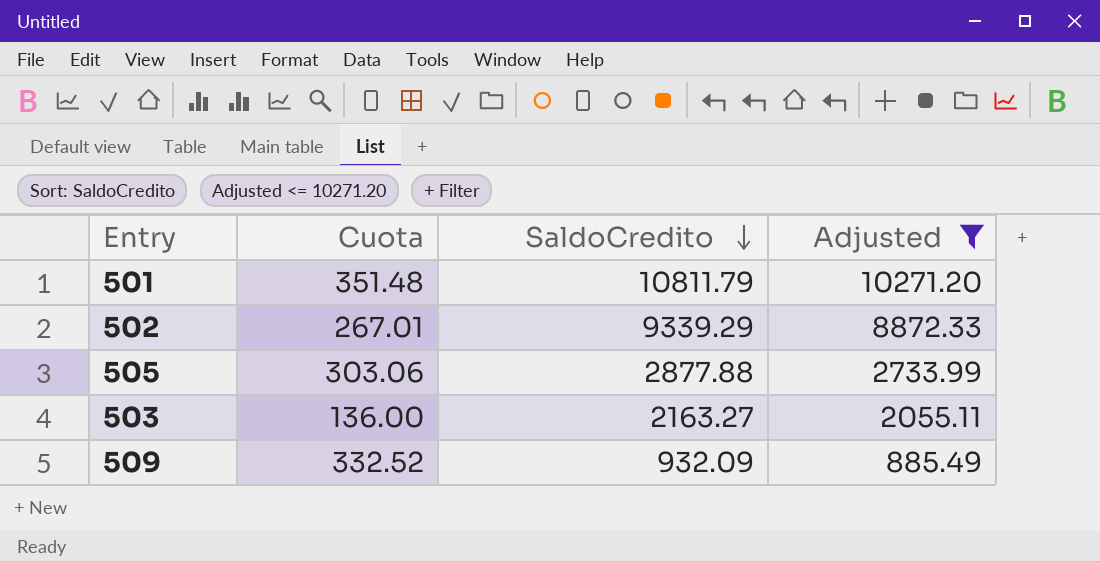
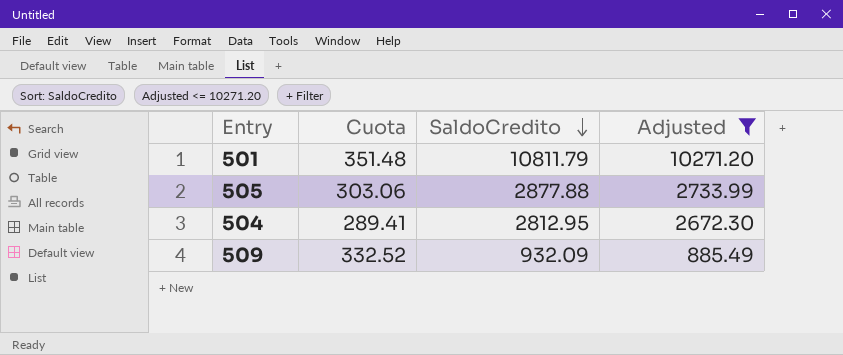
row 502: 267.01 | 9339.29 | 8872.33 -> none
row 503: 136.00 | 2163.27 | 2055.11 -> none
row 504: none -> 289.41 | 2812.95 | 2672.30

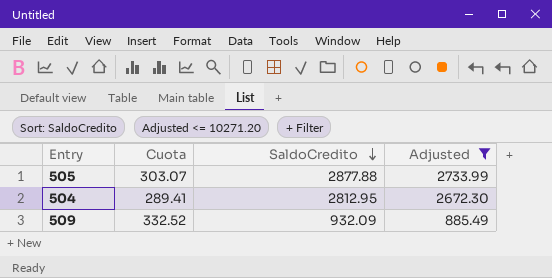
row 501: 351.48 | 10811.79 | 10271.20 -> none
505 | Cuota: 303.06 -> 303.07

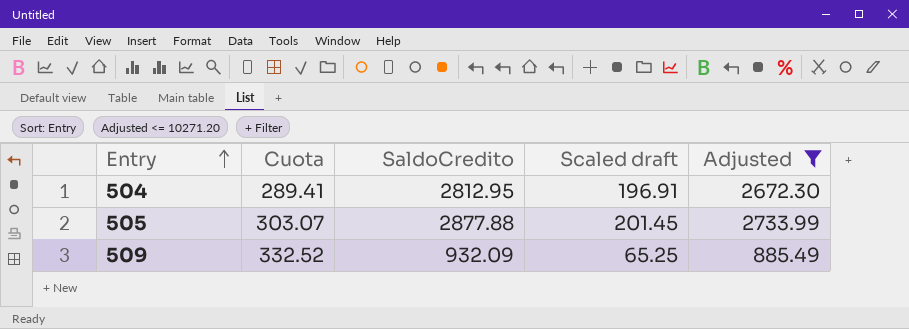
row order: SaldoCredito descending -> Entry ascending
column Scaled draft | formula: none -> [SaldoCredito] * 0.07

